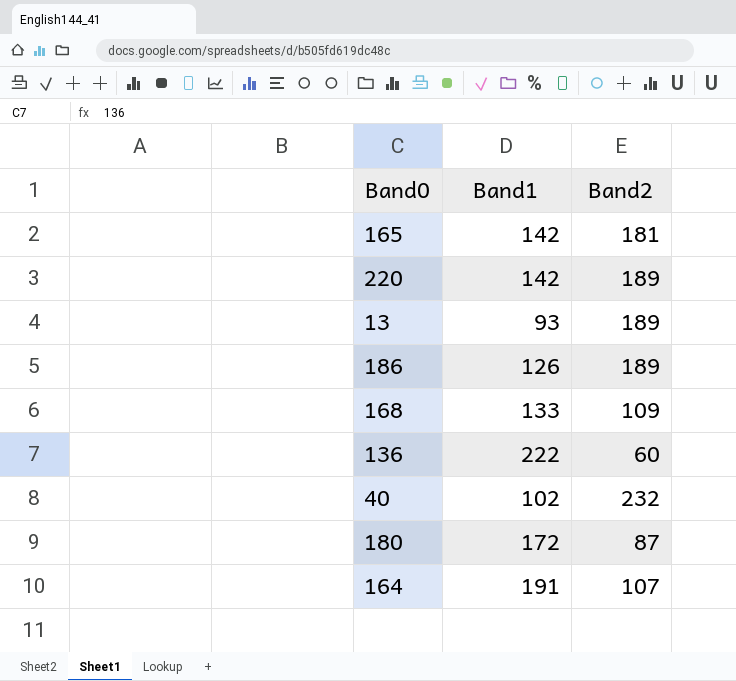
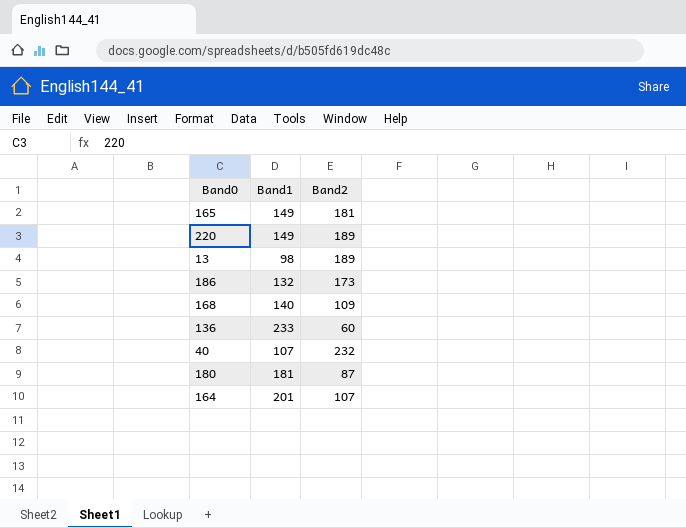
165 | Band1: 142 -> 149
220 | Band1: 142 -> 149
13 | Band1: 93 -> 98
186 | Band1: 126 -> 132
186 | Band2: 189 -> 173
168 | Band1: 133 -> 140
136 | Band1: 222 -> 233
40 | Band1: 102 -> 107
180 | Band1: 172 -> 181
164 | Band1: 191 -> 201

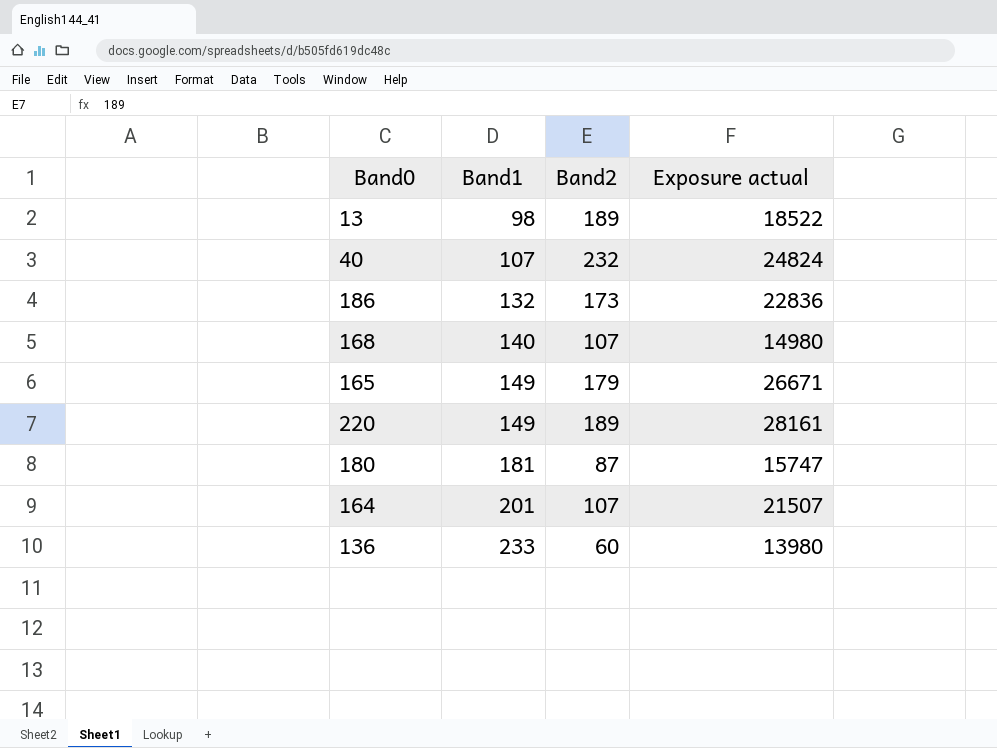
row order: none -> Band1 ascending
column Exposure actual | formula: none -> [Band1] * [Band2]
168 | Band2: 109 -> 107
165 | Band2: 181 -> 179

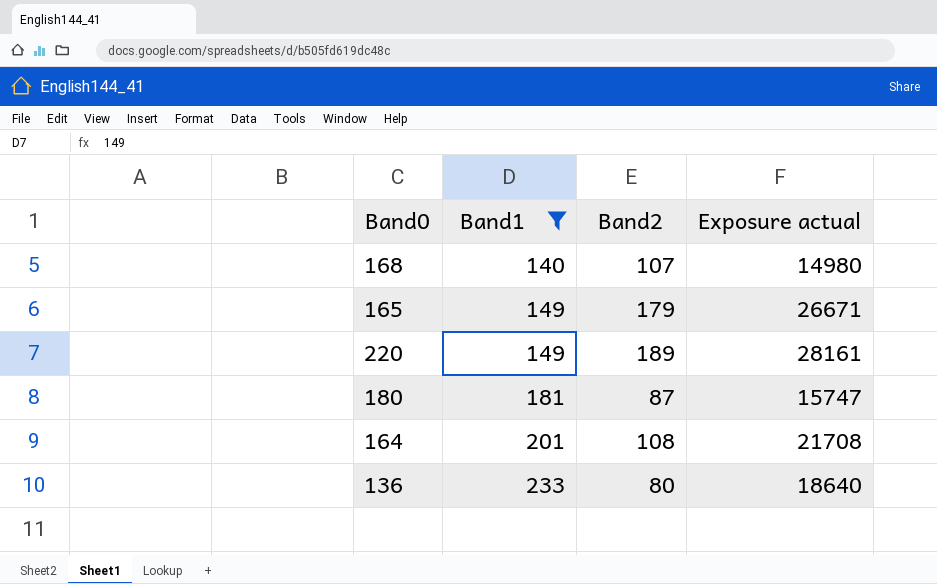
filter: none -> Band1 >= 140
164 | Band2: 107 -> 108
164 | Exposure actual: 21507 -> 21708
136 | Band2: 60 -> 80
136 | Exposure actual: 13980 -> 18640

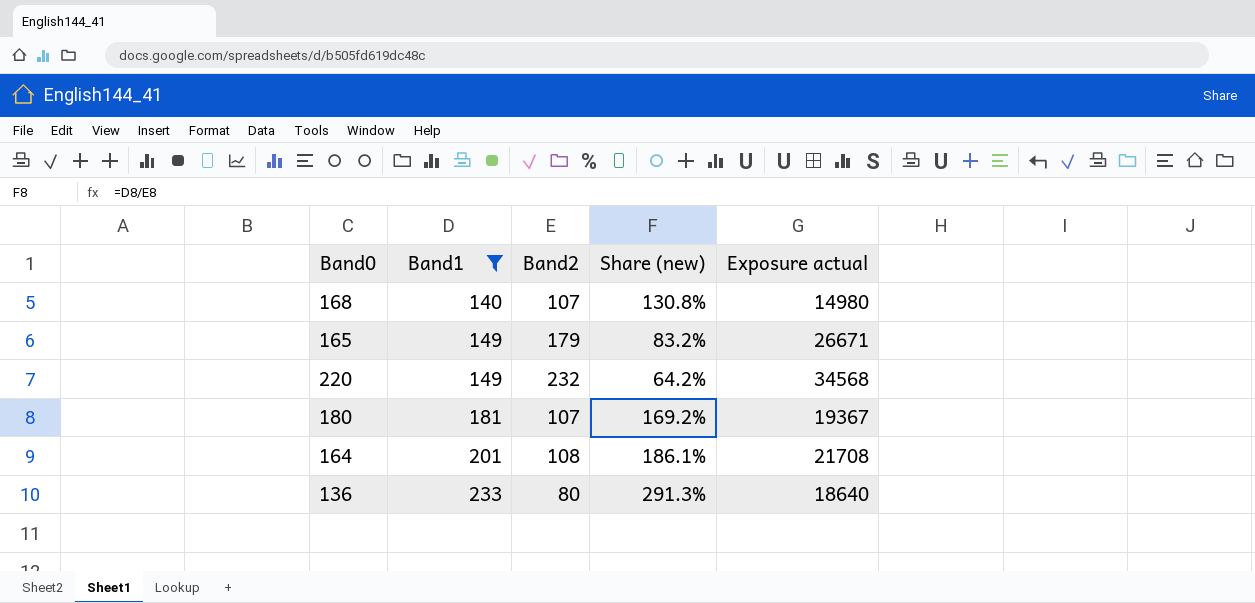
column Share (new) | formula: none -> [Band1] / [Band2]
220 | Band2: 189 -> 232
220 | Exposure actual: 28161 -> 34568
180 | Band2: 87 -> 107
180 | Exposure actual: 15747 -> 19367

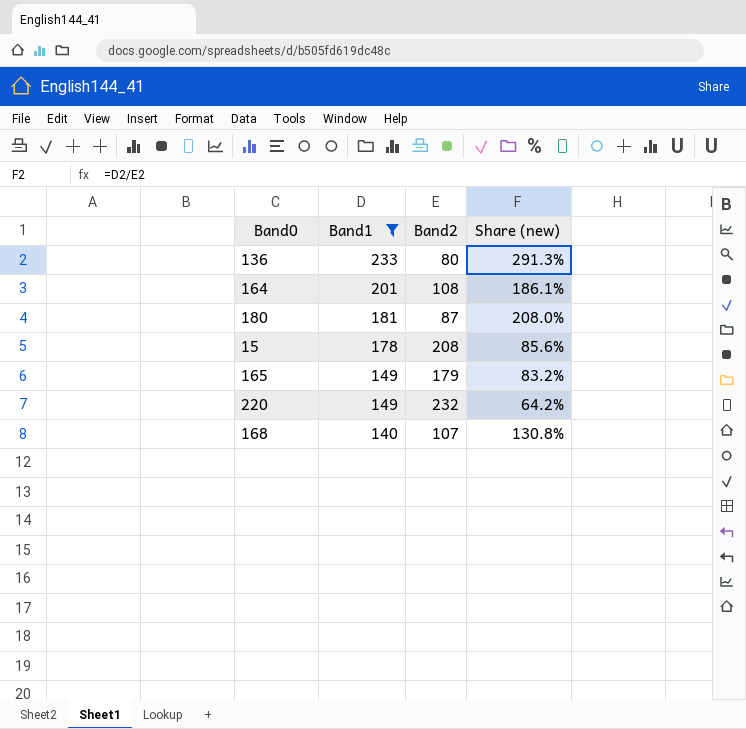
row order: Band1 ascending -> Band1 descending
column Exposure actual | formula: [Band1] * [Band2] -> none
180 | Band2: 107 -> 87
180 | Share (new): 169.2% -> 208.0%
row 15: none -> 178 | 208 | 85.6%

